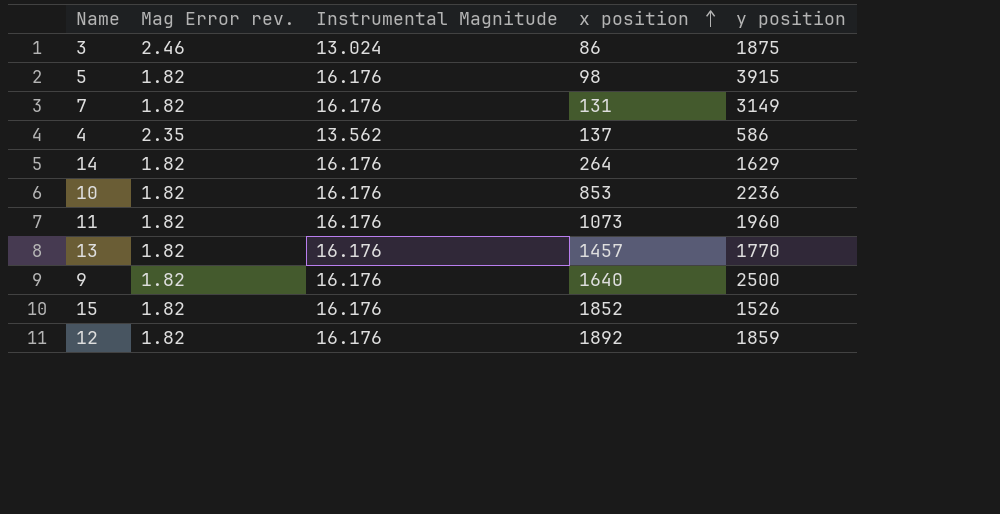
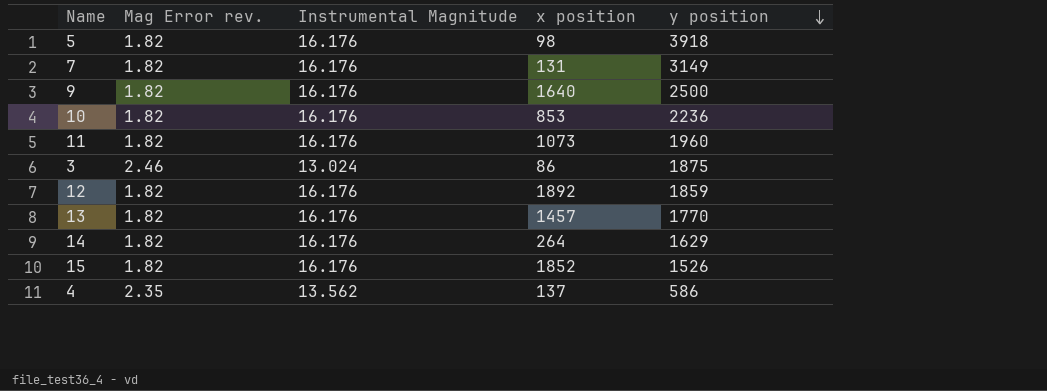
row order: x position ascending -> y position descending
5 | y position: 3915 -> 3918

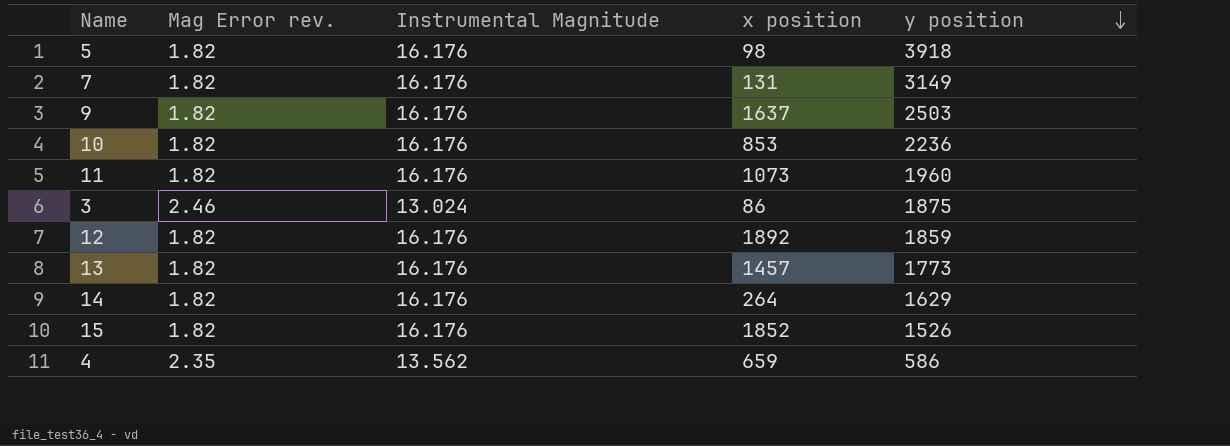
9 | x position: 1640 -> 1637
9 | y position: 2500 -> 2503
13 | y position: 1770 -> 1773
4 | x position: 137 -> 659

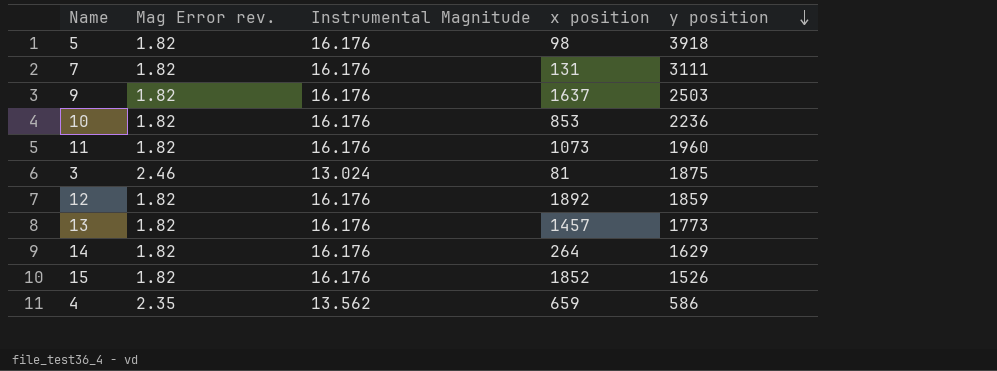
7 | y position: 3149 -> 3111
3 | x position: 86 -> 81

